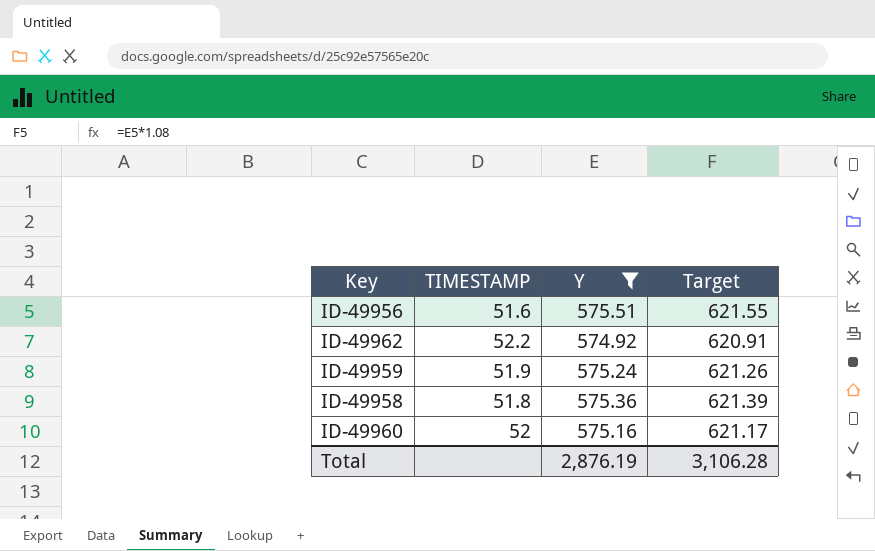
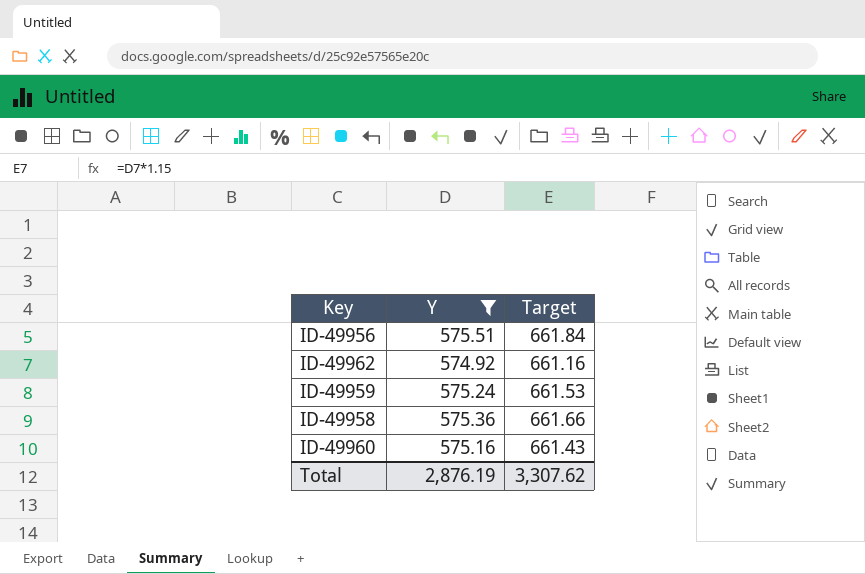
column TIMESTAMP | position: 2 -> none
column Target | formula: [Y] * 1.08 -> [Y] * 1.15
Total | Target: 3,106.28 -> 3,307.62

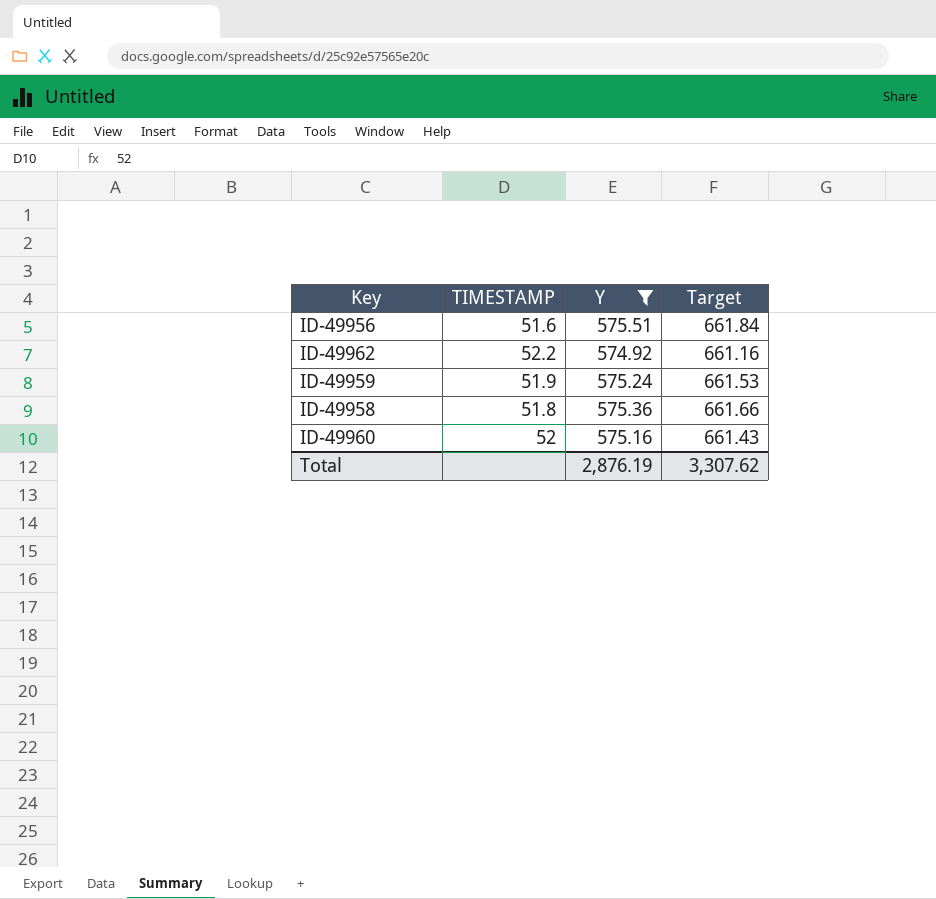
column TIMESTAMP | position: none -> 2

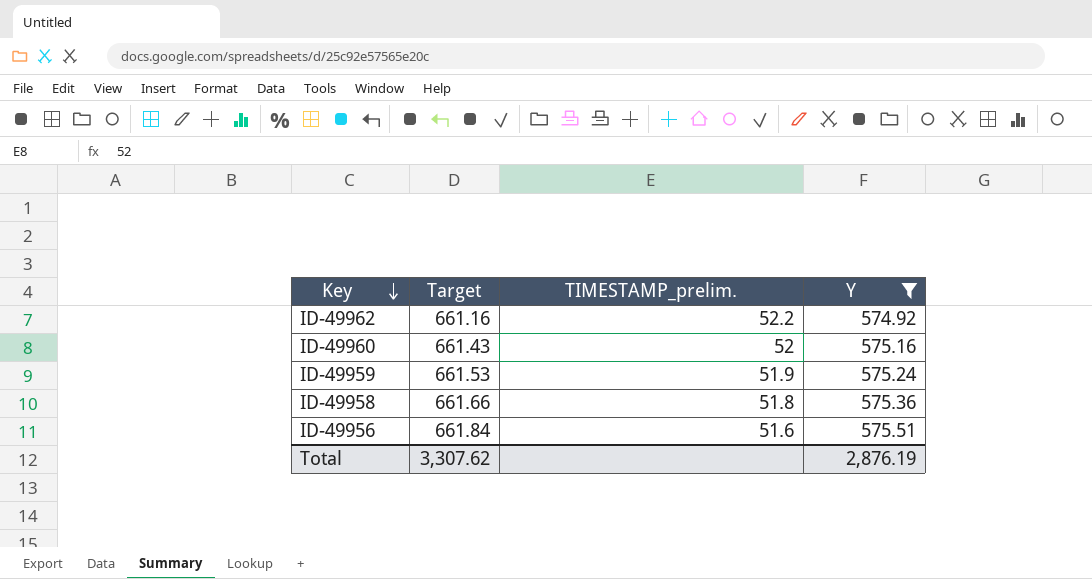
row order: none -> Key descending
column Target | position: 4 -> 2
column name: TIMESTAMP -> TIMESTAMP_prelim.

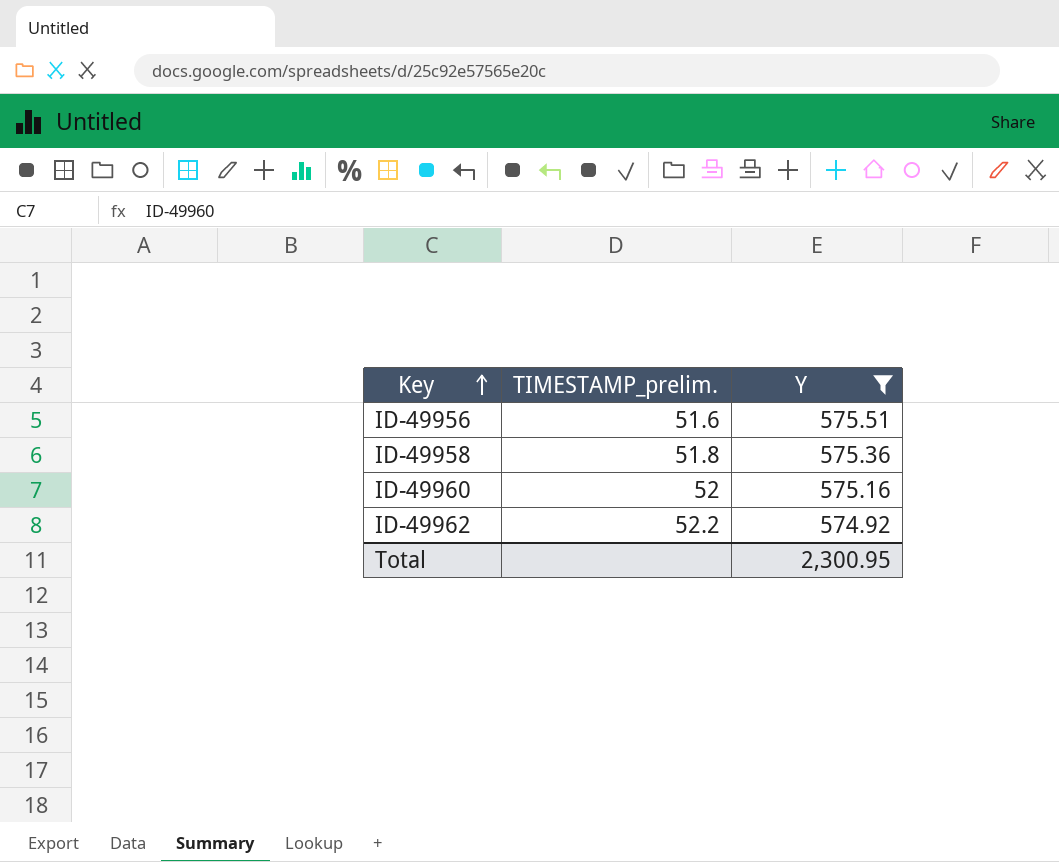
row order: Key descending -> Key ascending
column Target | formula: [Y] * 1.15 -> none
row ID-49959: 661.53 | 51.9 | 575.24 -> none
Total | Y: 2,876.19 -> 2,300.95

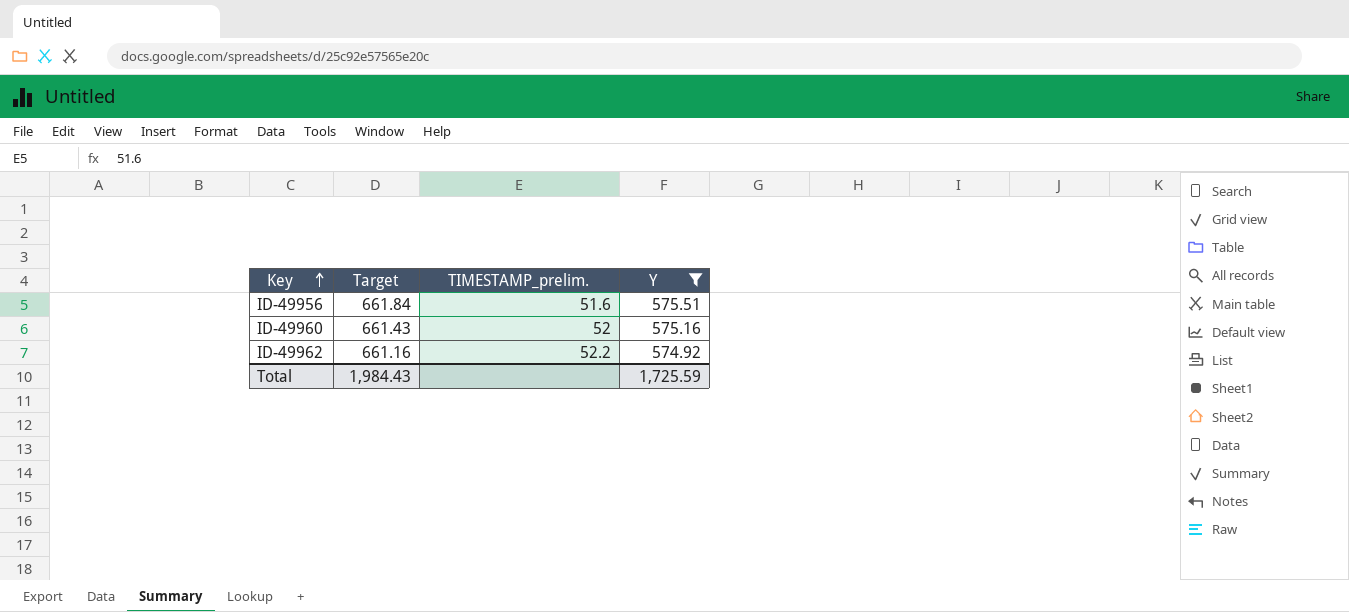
column Target | formula: none -> [Y] * 1.15
row ID-49958: 51.8 | 575.36 -> none
Total | Y: 2,300.95 -> 1,725.59

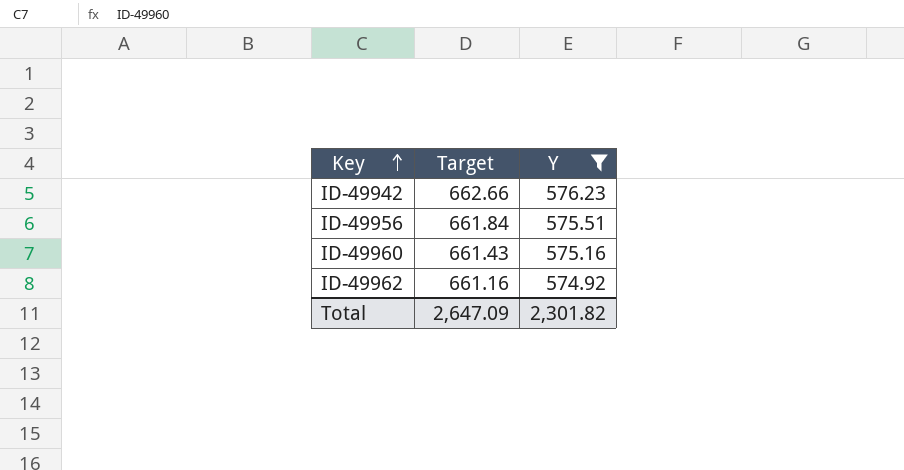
column TIMESTAMP_prelim. | position: 3 -> none
row ID-49942: none -> 662.66 | 576.23
Total | Target: 1,984.43 -> 2,647.09
Total | Y: 1,725.59 -> 2,301.82

